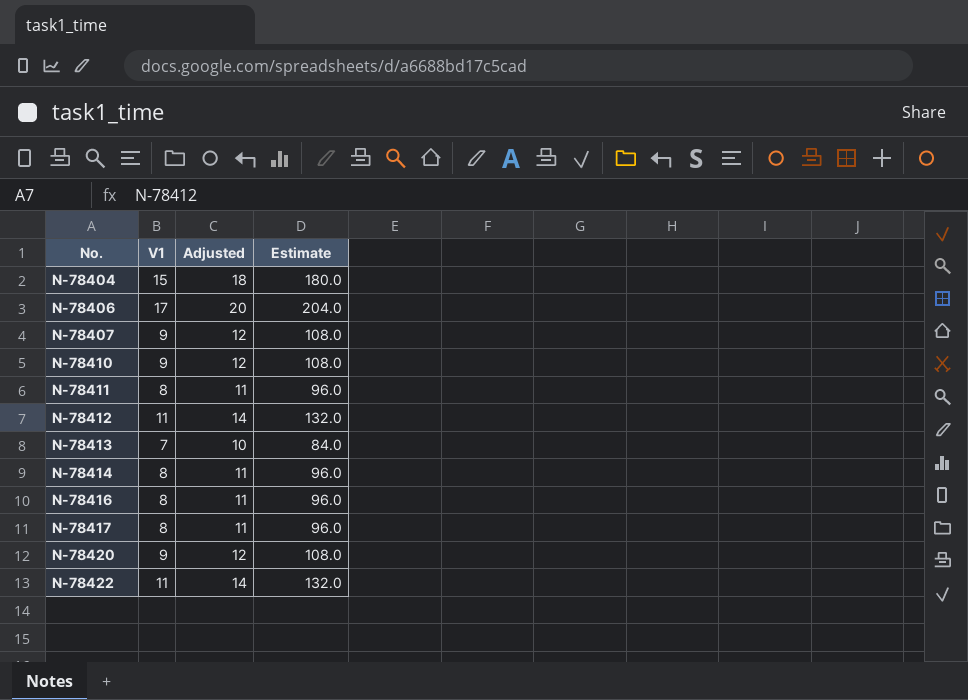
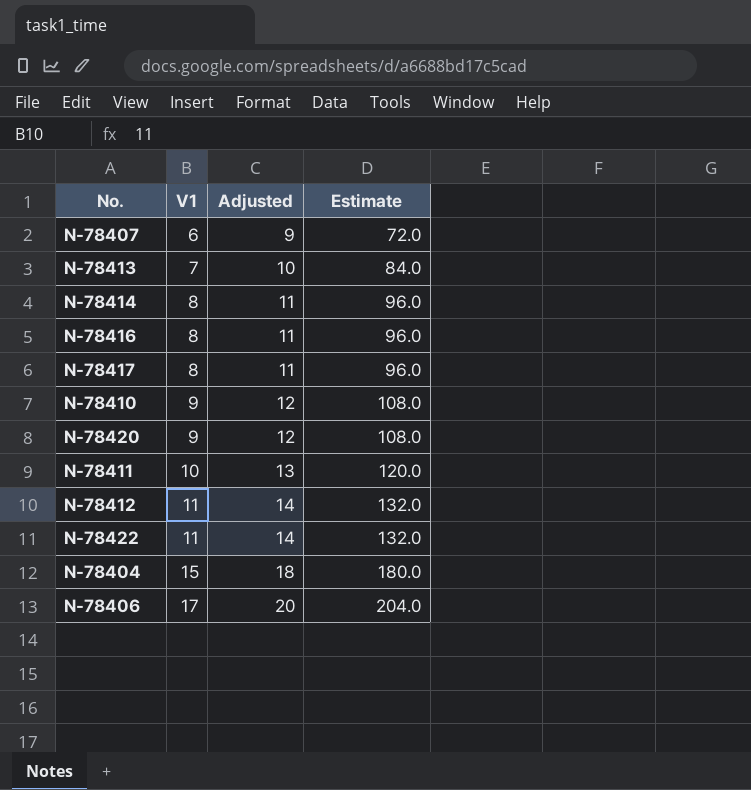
row order: No. ascending -> V1 ascending
N-78407 | V1: 9 -> 6
N-78407 | Adjusted: 12 -> 9
N-78407 | Estimate: 108.0 -> 72.0
N-78411 | V1: 8 -> 10
N-78411 | Adjusted: 11 -> 13
N-78411 | Estimate: 96.0 -> 120.0

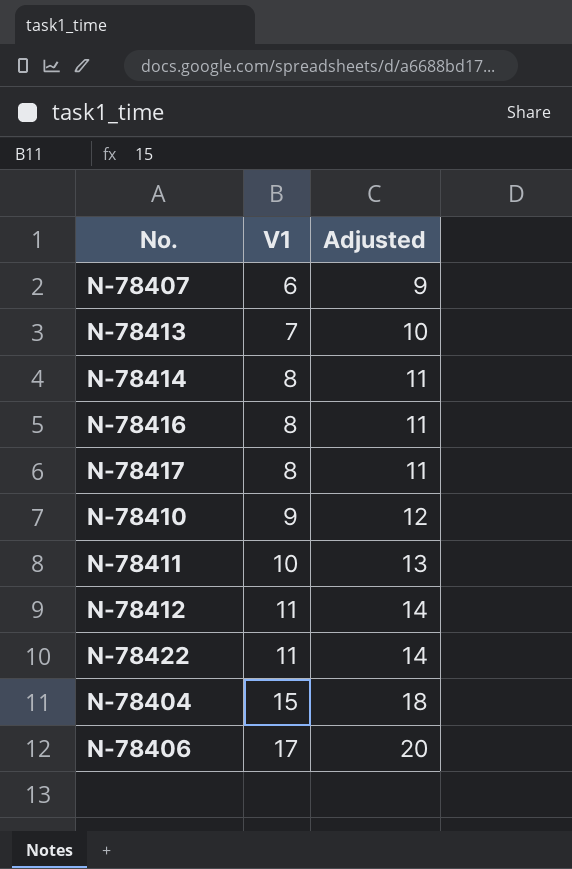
column Estimate | formula: [V1] * 12 -> none
row N-78420: 9 | 12 | 108.0 -> none

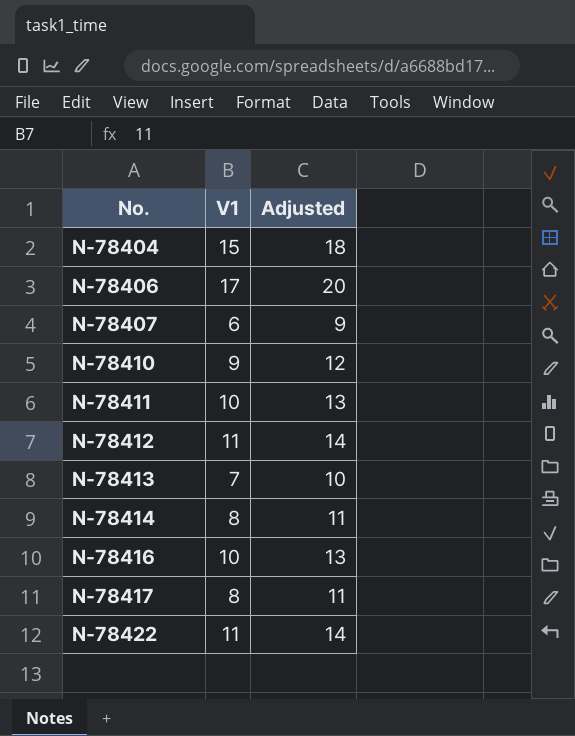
row order: V1 ascending -> No. ascending
N-78416 | V1: 8 -> 10
N-78416 | Adjusted: 11 -> 13

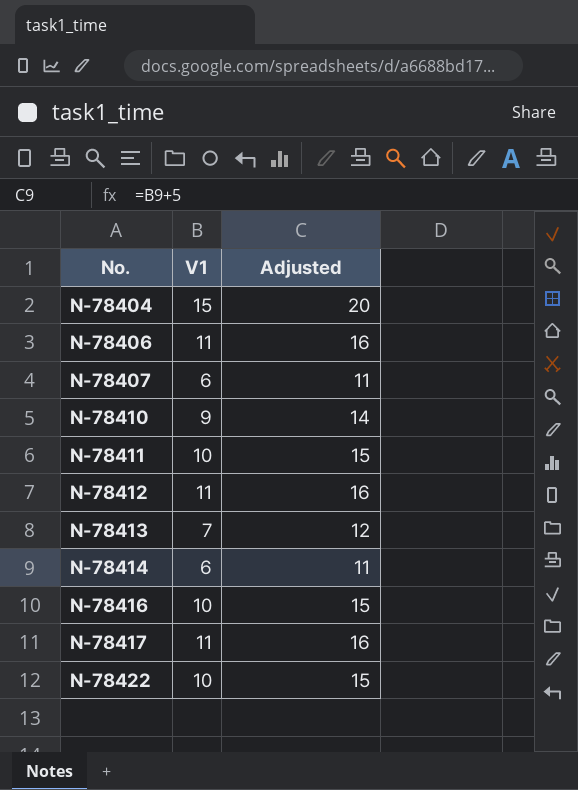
column Adjusted | formula: [V1] + 3 -> [V1] + 5
N-78406 | V1: 17 -> 11
N-78414 | V1: 8 -> 6
N-78417 | V1: 8 -> 11
N-78422 | V1: 11 -> 10

